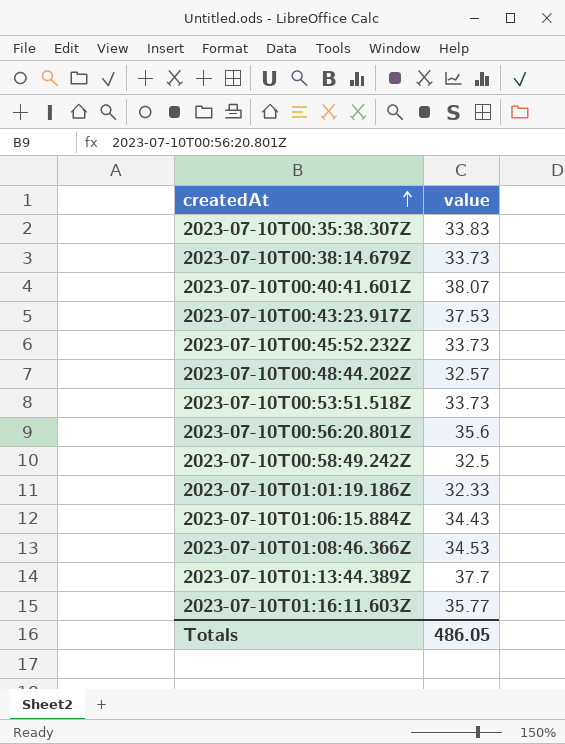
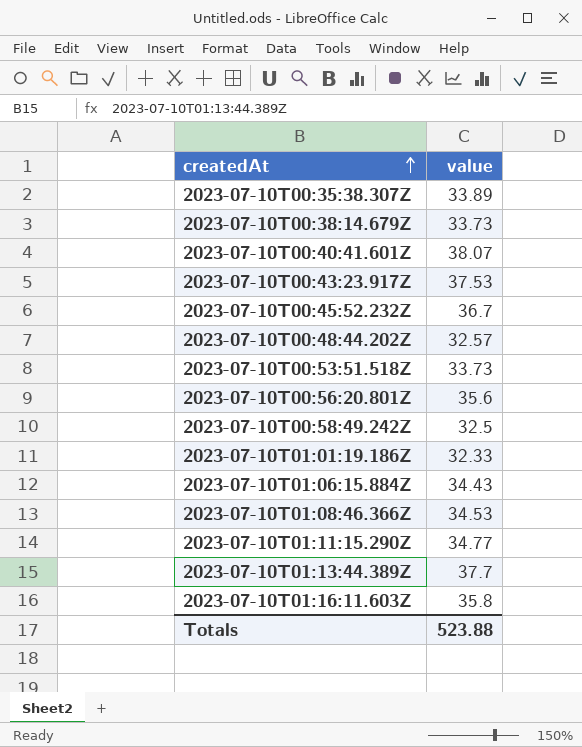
2023-07-10T00:35:38.307Z | value: 33.83 -> 33.89
2023-07-10T00:45:52.232Z | value: 33.73 -> 36.7
row 2023-07-10T01:11:15.290Z: none -> 34.77
2023-07-10T01:16:11.603Z | value: 35.77 -> 35.8
Totals | value: 486.05 -> 523.88

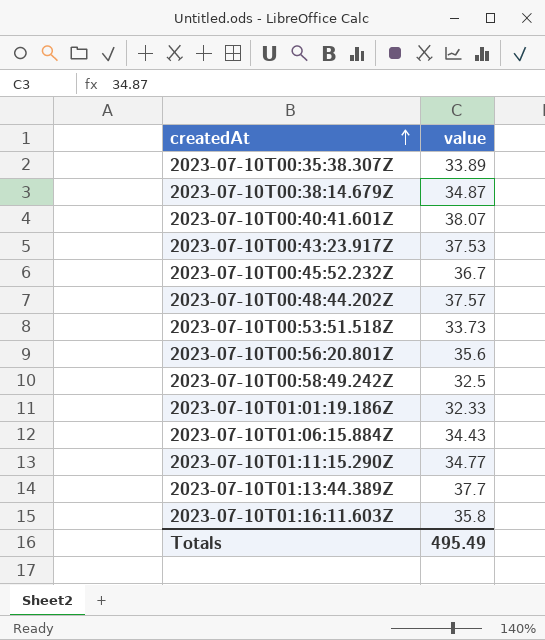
row 2023-07-10T01:08:46.366Z: 34.53 -> none
2023-07-10T00:38:14.679Z | value: 33.73 -> 34.87
2023-07-10T00:48:44.202Z | value: 32.57 -> 37.57
Totals | value: 523.88 -> 495.49

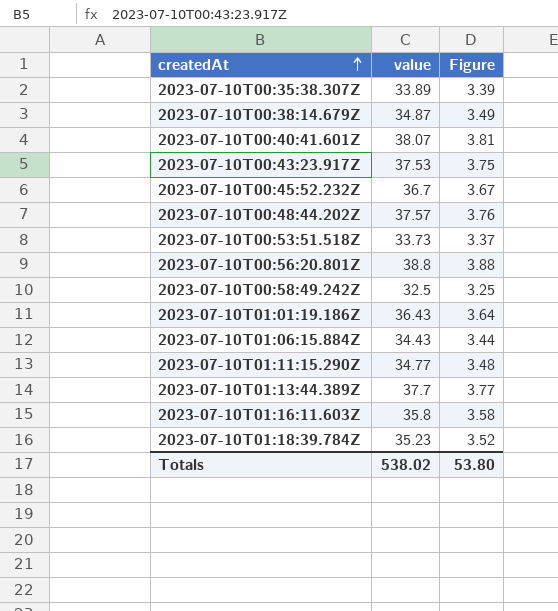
column Figure | formula: none -> [value] * 0.1
2023-07-10T00:56:20.801Z | value: 35.6 -> 38.8
2023-07-10T01:01:19.186Z | value: 32.33 -> 36.43
row 2023-07-10T01:18:39.784Z: none -> 35.23 | 3.52
Totals | value: 495.49 -> 538.02

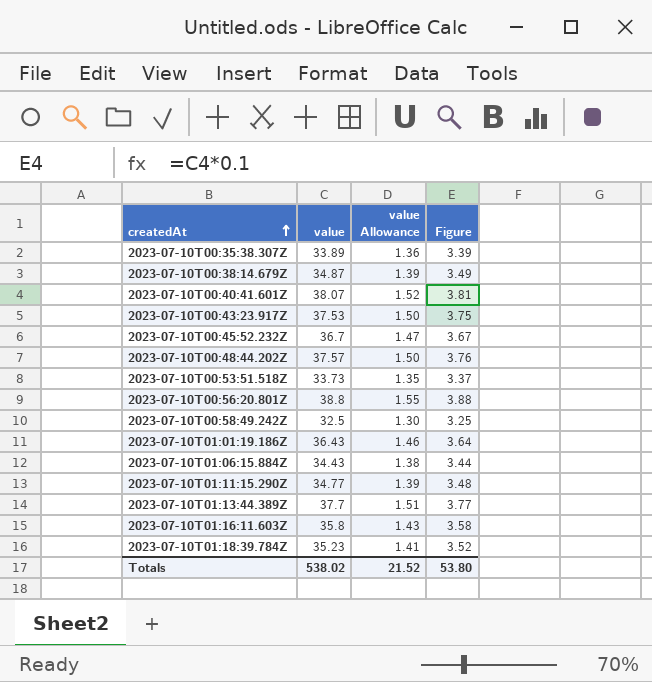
column value Allowance | formula: none -> [value] * 0.04

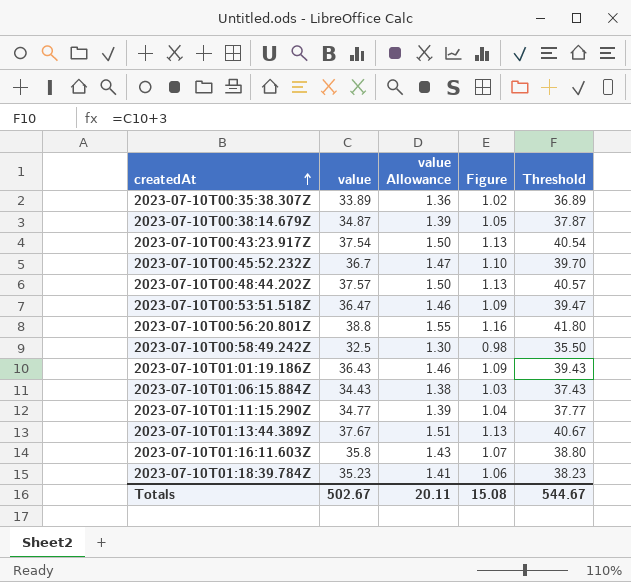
column Figure | formula: [value] * 0.1 -> [value] * 0.03
column Threshold | formula: none -> [value] + 3
row 2023-07-10T00:40:41.601Z: 38.07 | 1.52 | 3.81 -> none
2023-07-10T00:43:23.917Z | value: 37.53 -> 37.54
2023-07-10T00:53:51.518Z | value: 33.73 -> 36.47
2023-07-10T00:53:51.518Z | value Allowance: 1.35 -> 1.46
2023-07-10T01:13:44.389Z | value: 37.7 -> 37.67
Totals | value: 538.02 -> 502.67
Totals | value Allowance: 21.52 -> 20.11
Totals | Figure: 53.80 -> 15.08

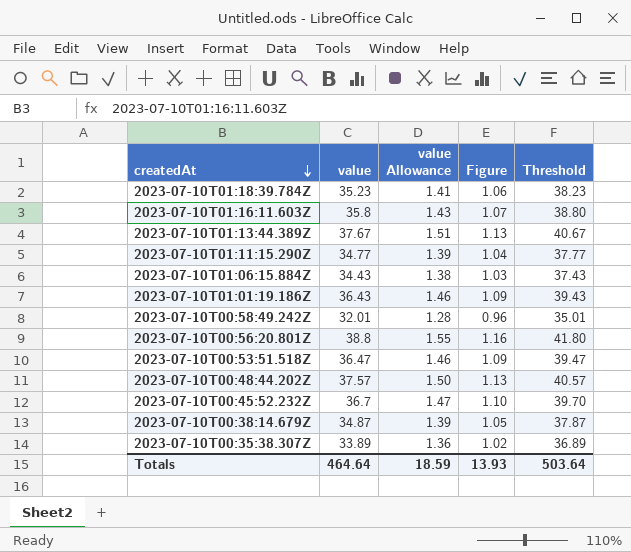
row order: createdAt ascending -> createdAt descending
row 2023-07-10T00:43:23.917Z: 37.54 | 1.50 | 1.13 | 40.54 -> none
2023-07-10T00:58:49.242Z | value: 32.5 -> 32.01
2023-07-10T00:58:49.242Z | value Allowance: 1.30 -> 1.28
2023-07-10T00:58:49.242Z | Figure: 0.98 -> 0.96
2023-07-10T00:58:49.242Z | Threshold: 35.50 -> 35.01
Totals | value: 502.67 -> 464.64
Totals | value Allowance: 20.11 -> 18.59
Totals | Figure: 15.08 -> 13.93
Totals | Threshold: 544.67 -> 503.64

